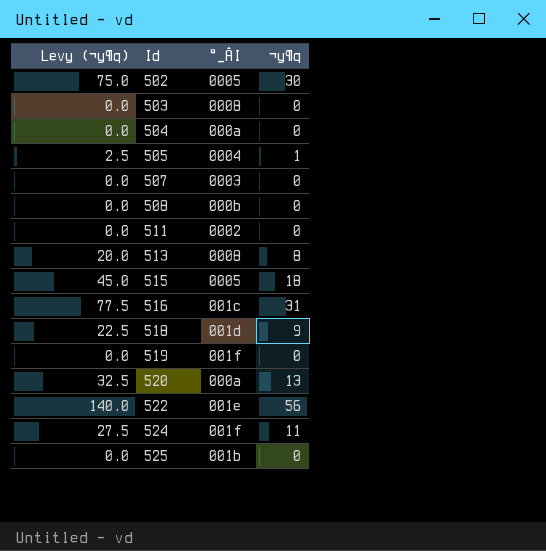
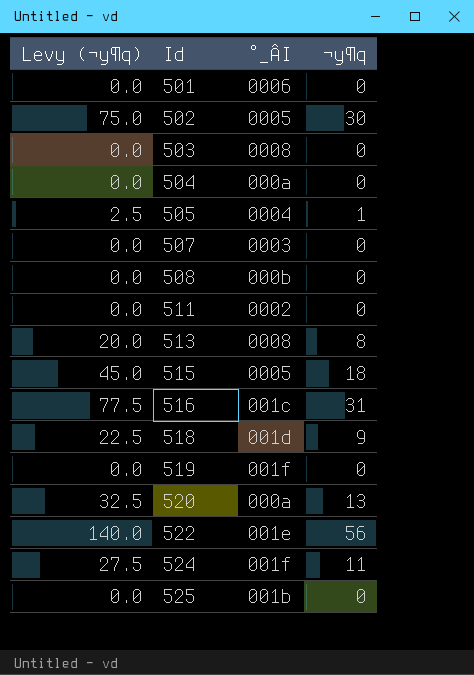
row 501: none -> 0.0 | 0006 | 0

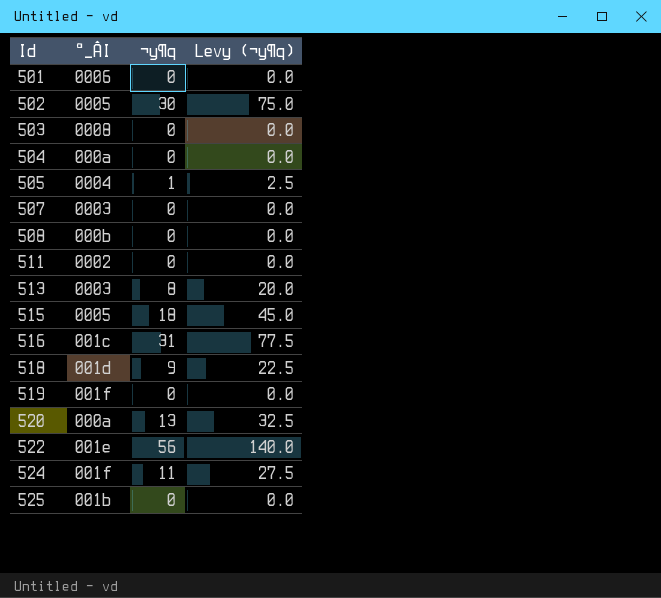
column Levy (¬y¶q) | position: 1 -> 4
513 | °_ÂI: 0008 -> 0003

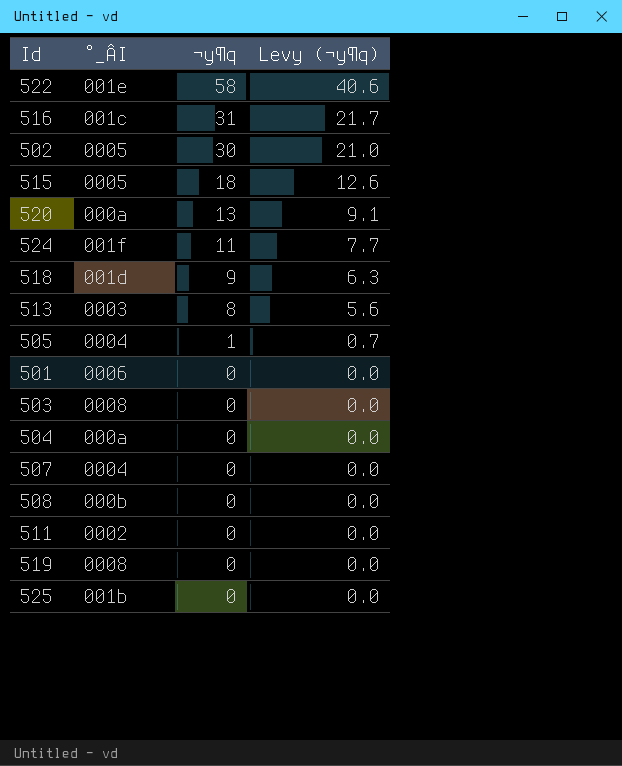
row order: Id ascending -> ¬y¶q descending
column Levy (¬y¶q) | formula: [¬y¶q] * 2.5 -> [¬y¶q] * 0.7
522 | ¬y¶q: 56 -> 58
507 | °_ÂI: 0003 -> 0004
519 | °_ÂI: 001f -> 0008

